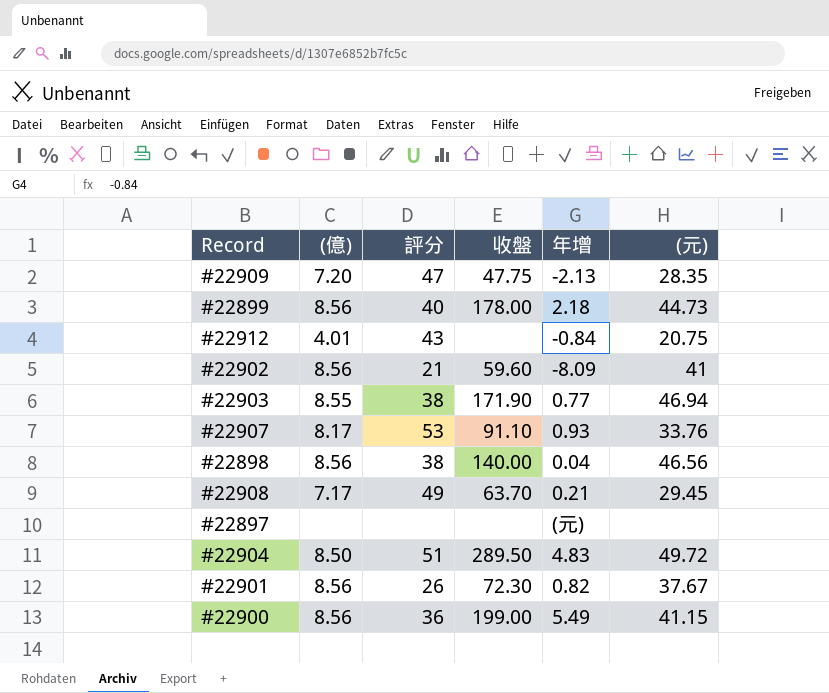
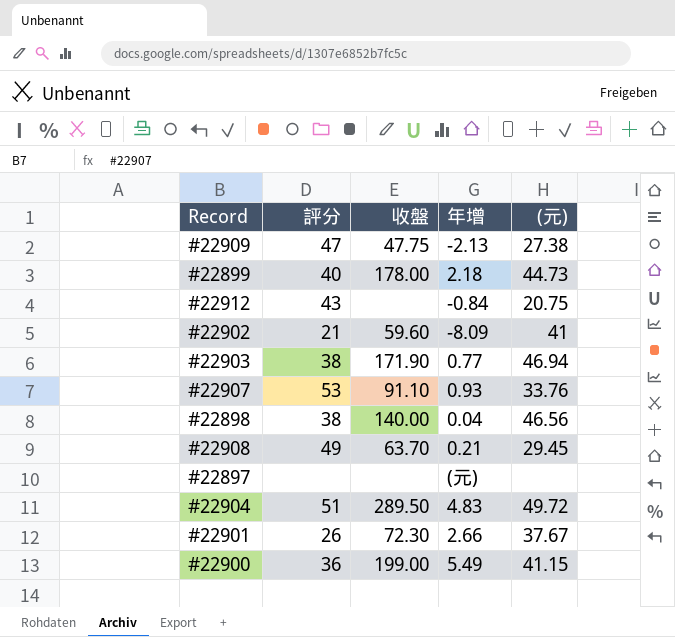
column (億) | position: 2 -> none
#22909 | (元): 28.35 -> 27.38
#22901 | 年增: 0.82 -> 2.66

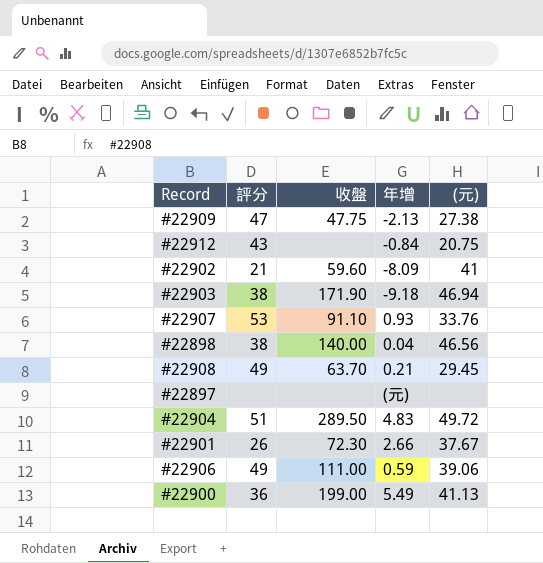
row #22899: 40 | 178.00 | 2.18 | 44.73 -> none
#22903 | 年增: 0.77 -> -9.18
row #22906: none -> 49 | 111.00 | 0.59 | 39.06
#22900 | (元): 41.15 -> 41.13

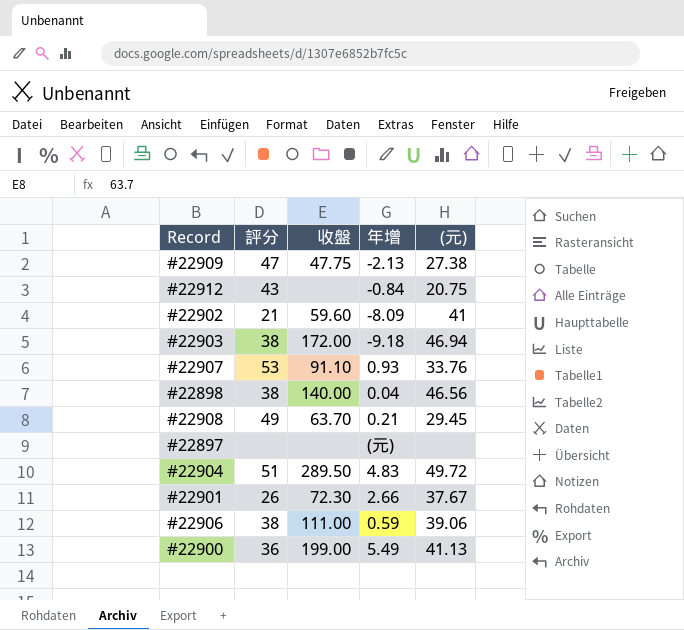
#22903 | 收盤: 171.90 -> 172.00
#22906 | 評分: 49 -> 38

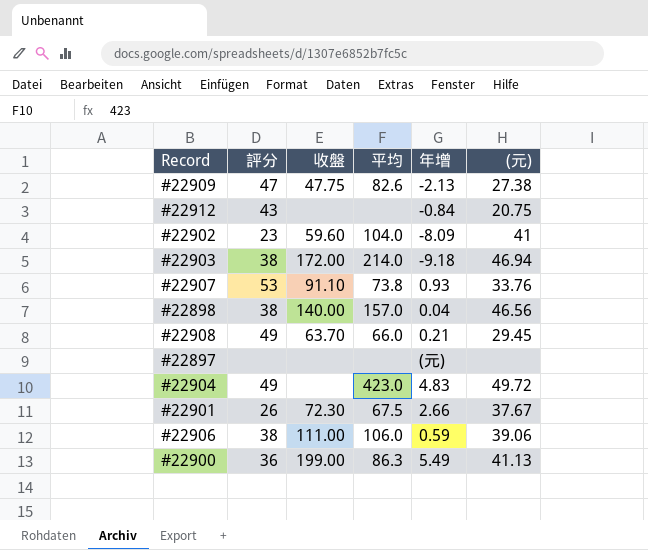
column 平均 | position: none -> 4
#22902 | 評分: 21 -> 23
#22904 | 評分: 51 -> 49
#22904 | 收盤: 289.50 -> none

